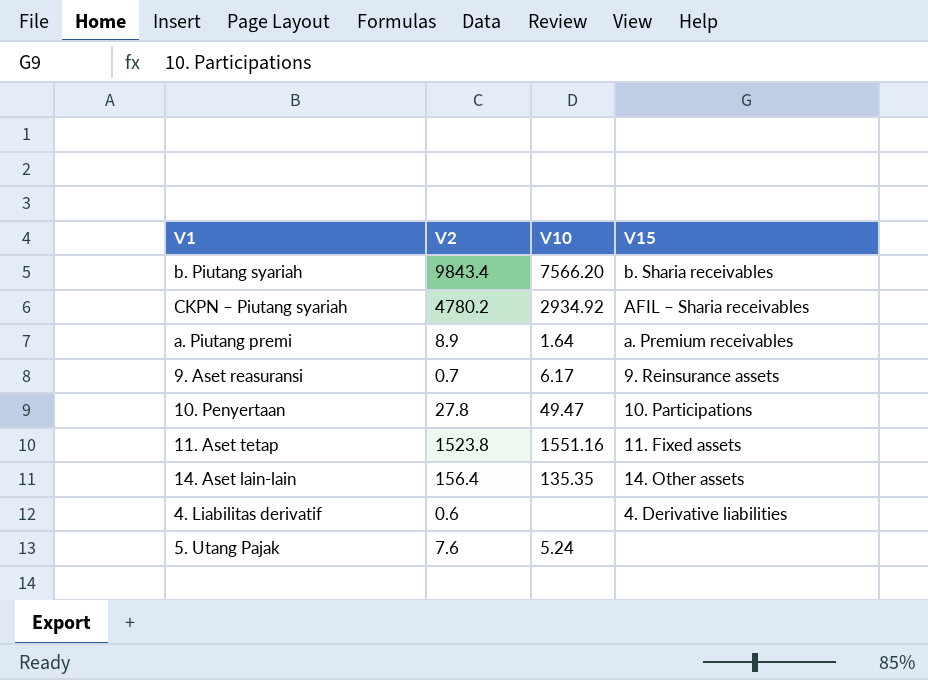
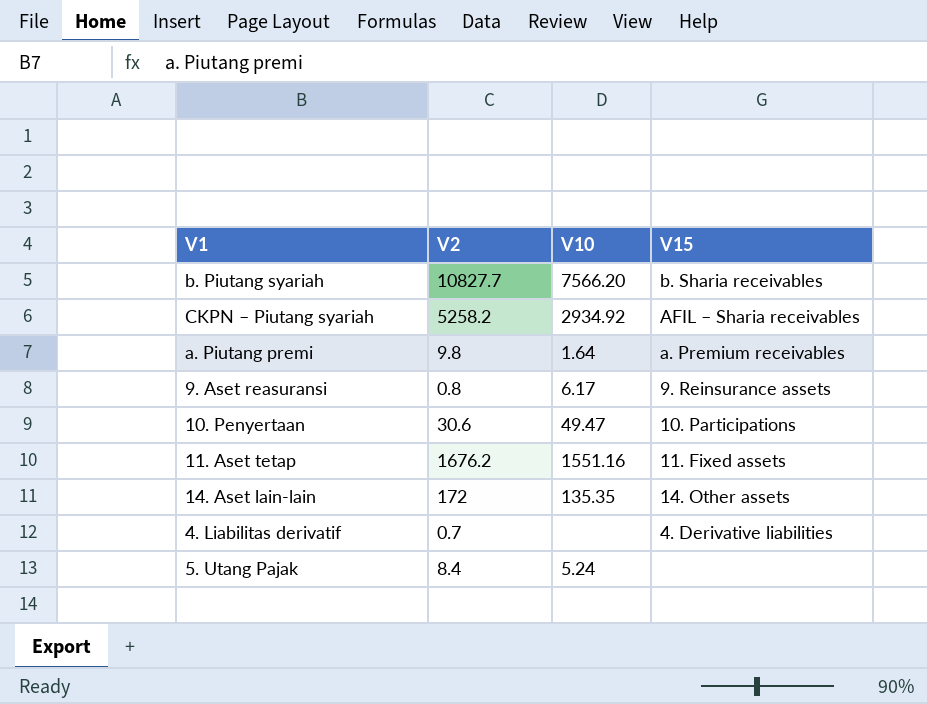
b. Piutang syariah | V2: 9843.4 -> 10827.7
CKPN – Piutang syariah | V2: 4780.2 -> 5258.2
a. Piutang premi | V2: 8.9 -> 9.8
9. Aset reasuransi | V2: 0.7 -> 0.8
10. Penyertaan | V2: 27.8 -> 30.6
11. Aset tetap | V2: 1523.8 -> 1676.2
14. Aset lain-lain | V2: 156.4 -> 172
4. Liabilitas derivatif | V2: 0.6 -> 0.7
5. Utang Pajak | V2: 7.6 -> 8.4

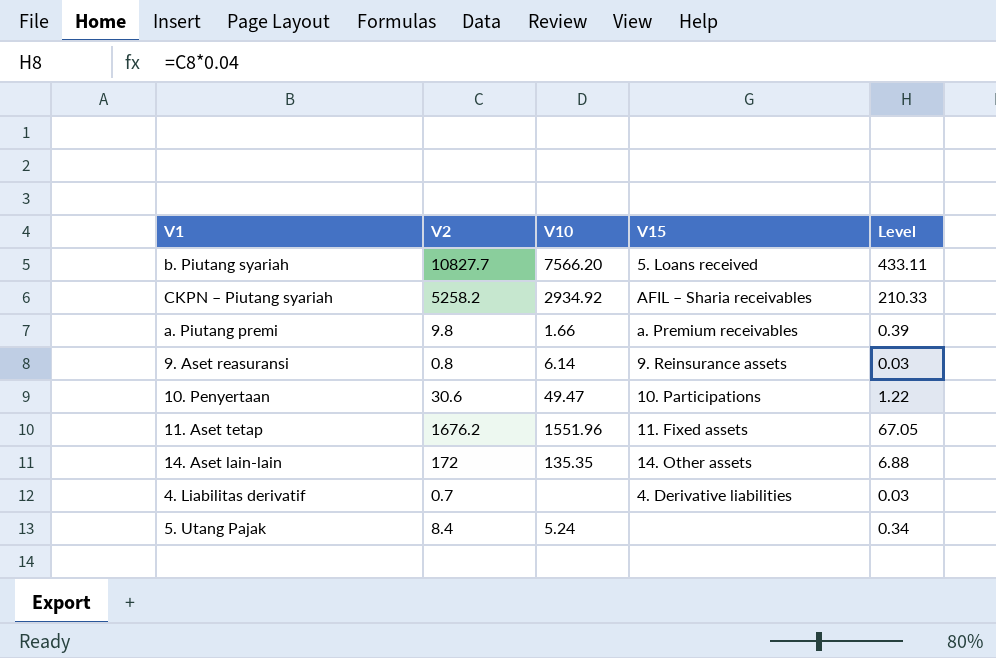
column Level | formula: none -> [V2] * 0.04
b. Piutang syariah | V15: b. Sharia receivables -> 5. Loans received
a. Piutang premi | V10: 1.64 -> 1.66
9. Aset reasuransi | V10: 6.17 -> 6.14
11. Aset tetap | V10: 1551.16 -> 1551.96

